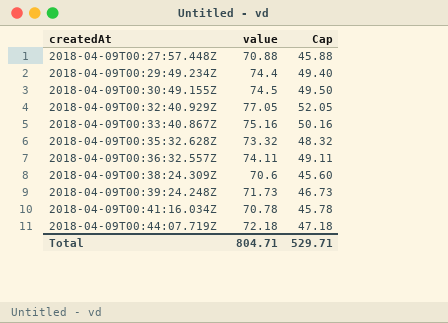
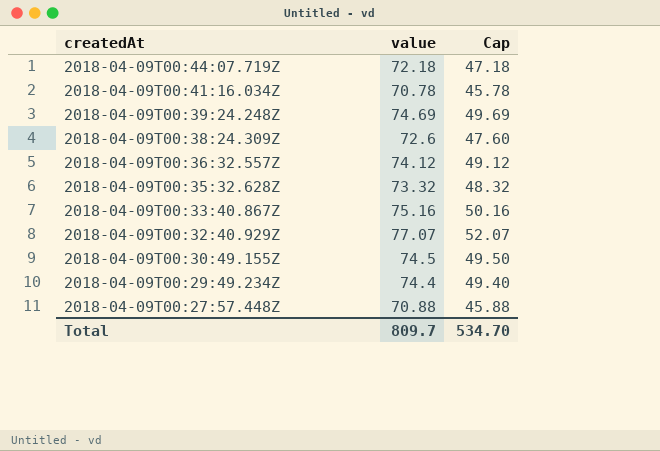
row order: createdAt ascending -> createdAt descending
2018-04-09T00:39:24.248Z | value: 71.73 -> 74.69
2018-04-09T00:39:24.248Z | Cap: 46.73 -> 49.69
2018-04-09T00:38:24.309Z | value: 70.6 -> 72.6
2018-04-09T00:38:24.309Z | Cap: 45.60 -> 47.60
2018-04-09T00:36:32.557Z | value: 74.11 -> 74.12
2018-04-09T00:36:32.557Z | Cap: 49.11 -> 49.12
2018-04-09T00:32:40.929Z | value: 77.05 -> 77.07
2018-04-09T00:32:40.929Z | Cap: 52.05 -> 52.07
Total | value: 804.71 -> 809.7
Total | Cap: 529.71 -> 534.70

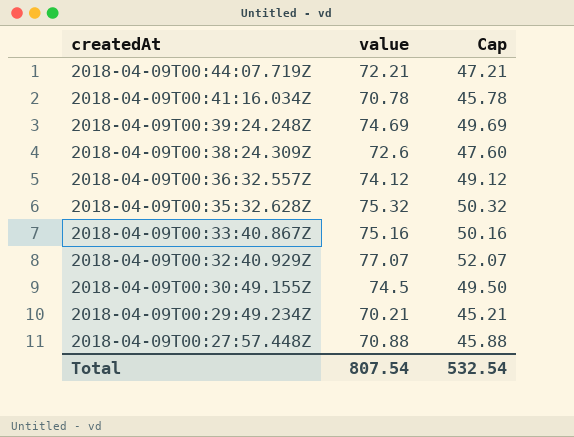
2018-04-09T00:44:07.719Z | value: 72.18 -> 72.21
2018-04-09T00:44:07.719Z | Cap: 47.18 -> 47.21
2018-04-09T00:35:32.628Z | value: 73.32 -> 75.32
2018-04-09T00:35:32.628Z | Cap: 48.32 -> 50.32
2018-04-09T00:29:49.234Z | value: 74.4 -> 70.21
2018-04-09T00:29:49.234Z | Cap: 49.40 -> 45.21
Total | value: 809.7 -> 807.54
Total | Cap: 534.70 -> 532.54

